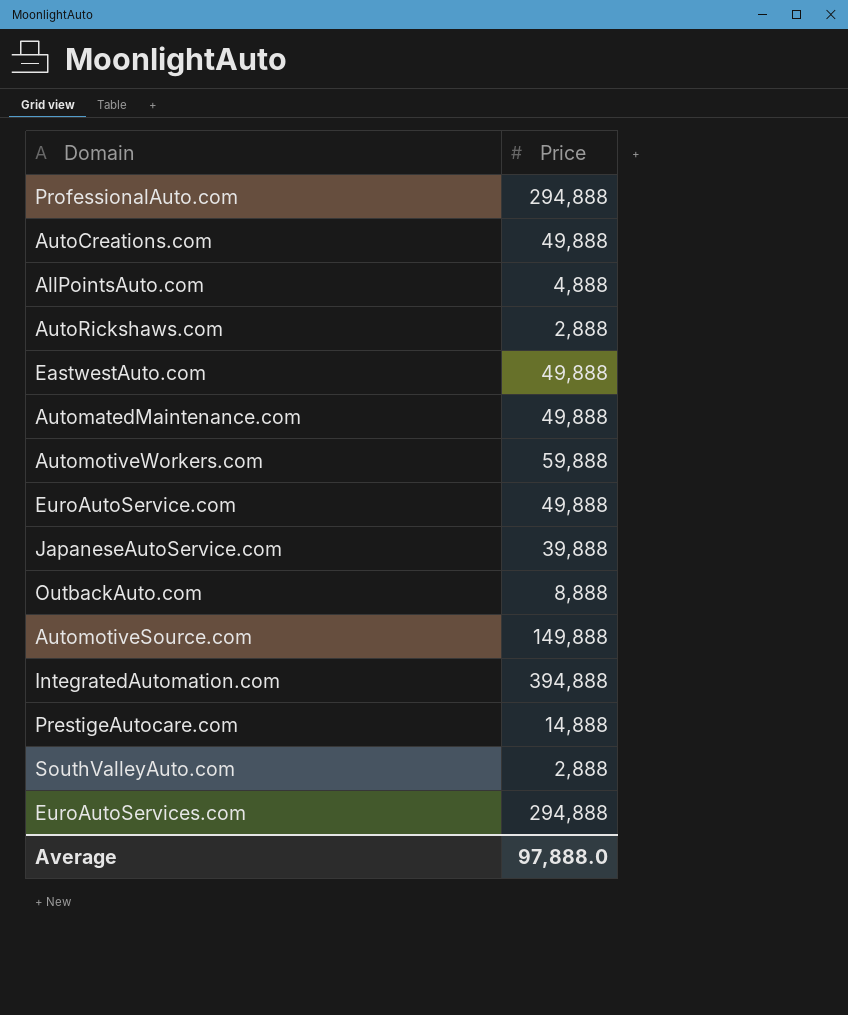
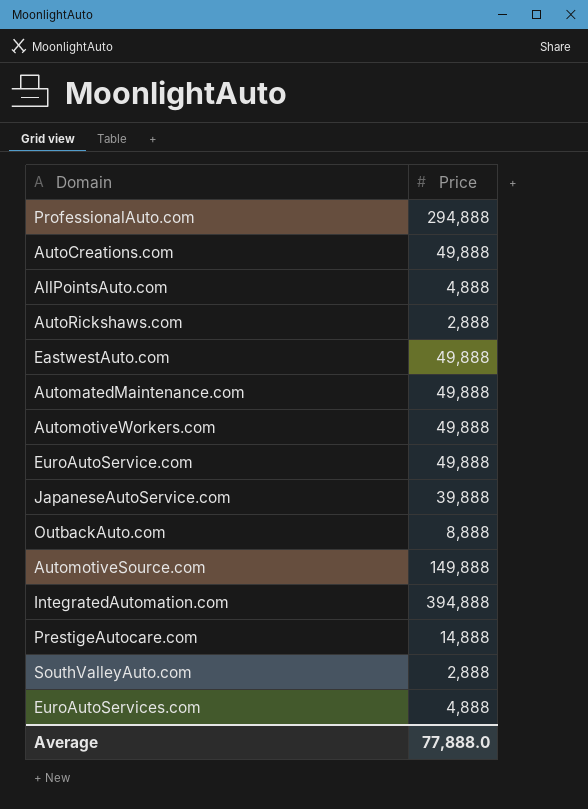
AutomotiveWorkers.com | Price: 59,888 -> 49,888
EuroAutoServices.com | Price: 294,888 -> 4,888
Average | Price: 97,888.0 -> 77,888.0

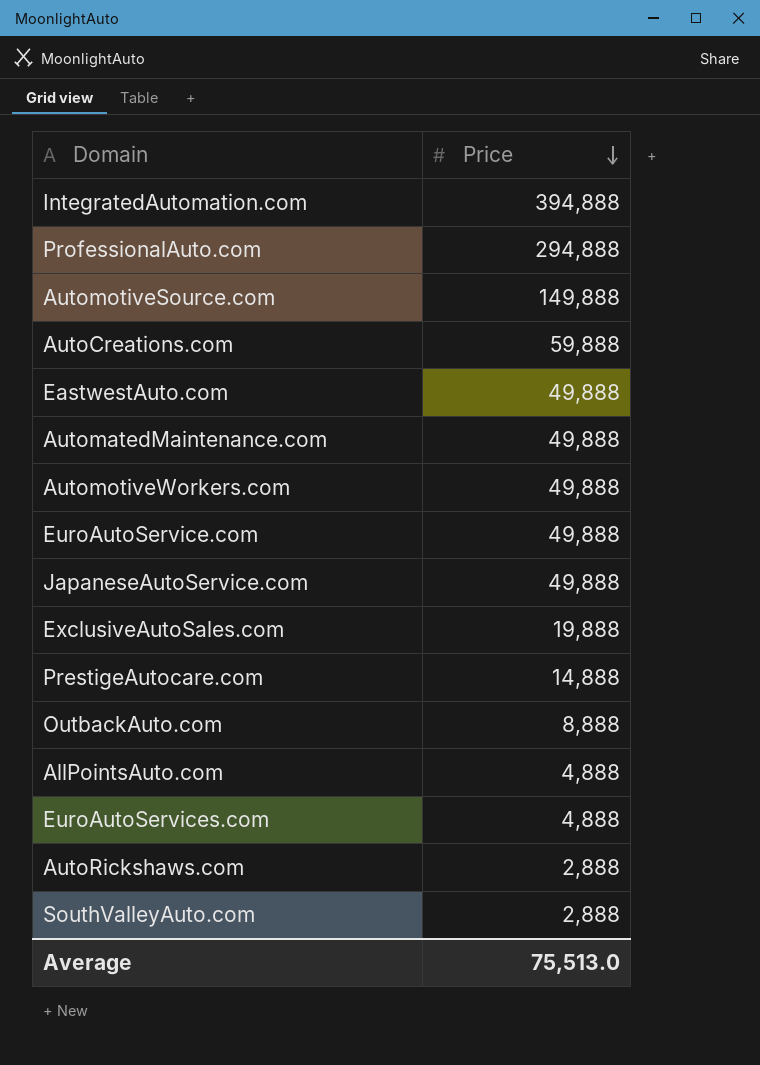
row order: none -> Price descending
AutoCreations.com | Price: 49,888 -> 59,888
JapaneseAutoService.com | Price: 39,888 -> 49,888
row ExclusiveAutoSales.com: none -> 19,888
Average | Price: 77,888.0 -> 75,513.0

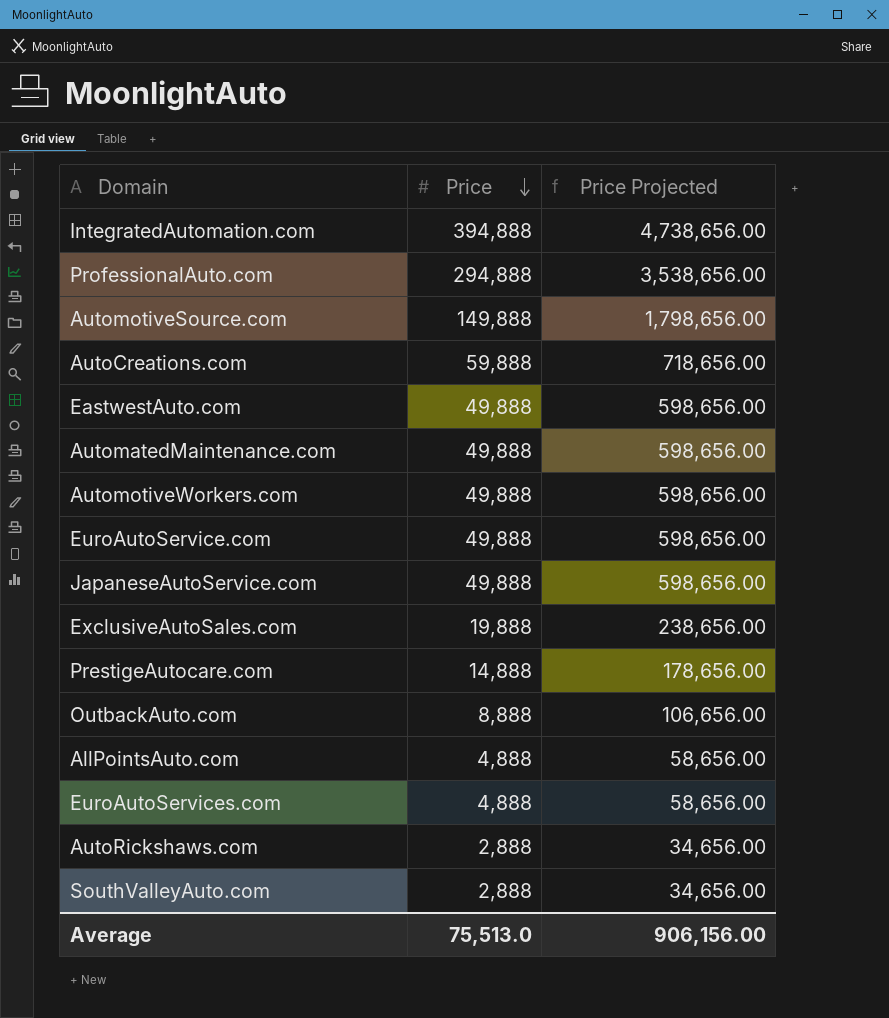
column Price Projected | formula: none -> [Price] * 12

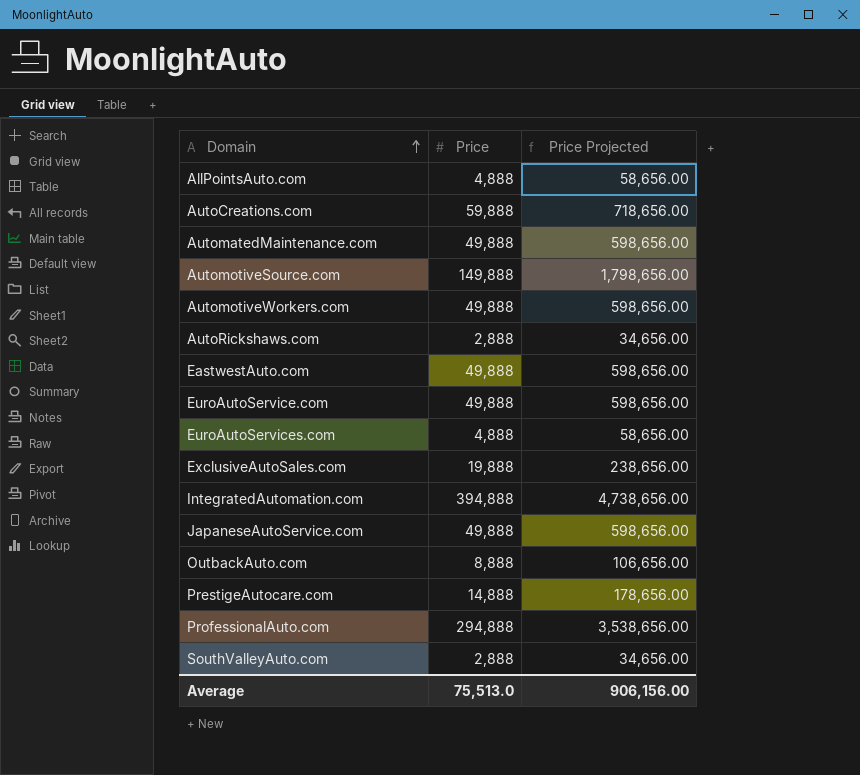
row order: Price descending -> Domain ascending

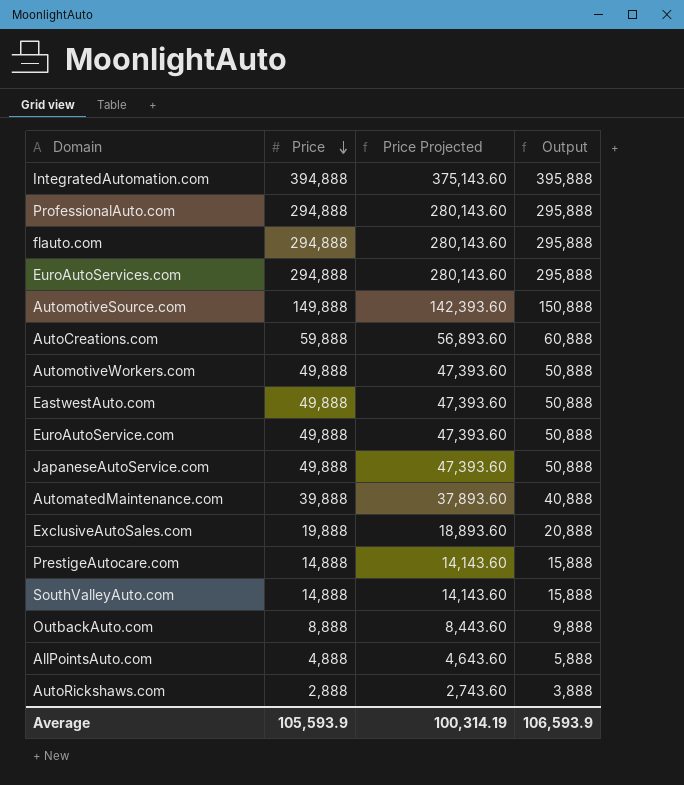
row order: Domain ascending -> Price descending
column Price Projected | formula: [Price] * 12 -> [Price] * 0.95
column Output | formula: none -> [Price] + 1000
row flauto.com: none -> 294,888 | 280,143.60 | 295,888
EuroAutoServices.com | Price: 4,888 -> 294,888
AutomatedMaintenance.com | Price: 49,888 -> 39,888
SouthValleyAuto.com | Price: 2,888 -> 14,888
Average | Price: 75,513.0 -> 105,593.9
Average | Price Projected: 906,156.00 -> 100,314.19

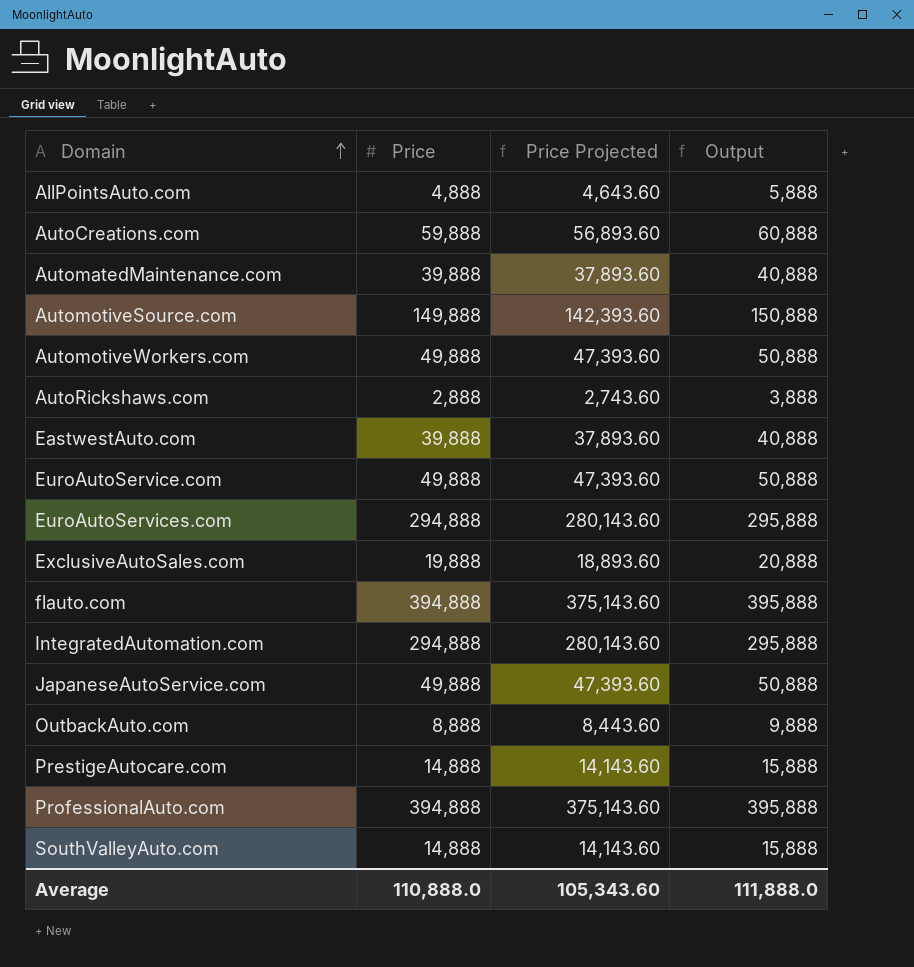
row order: Price descending -> Domain ascending
EastwestAuto.com | Price: 49,888 -> 39,888
EastwestAuto.com | Price Projected: 47,393.60 -> 37,893.60
EastwestAuto.com | Output: 50,888 -> 40,888
flauto.com | Price: 294,888 -> 394,888
flauto.com | Price Projected: 280,143.60 -> 375,143.60
flauto.com | Output: 295,888 -> 395,888
IntegratedAutomation.com | Price: 394,888 -> 294,888
IntegratedAutomation.com | Price Projected: 375,143.60 -> 280,143.60
IntegratedAutomation.com | Output: 395,888 -> 295,888
ProfessionalAuto.com | Price: 294,888 -> 394,888
ProfessionalAuto.com | Price Projected: 280,143.60 -> 375,143.60
ProfessionalAuto.com | Output: 295,888 -> 395,888
Average | Price: 105,593.9 -> 110,888.0
Average | Price Projected: 100,314.19 -> 105,343.60
Average | Output: 106,593.9 -> 111,888.0

